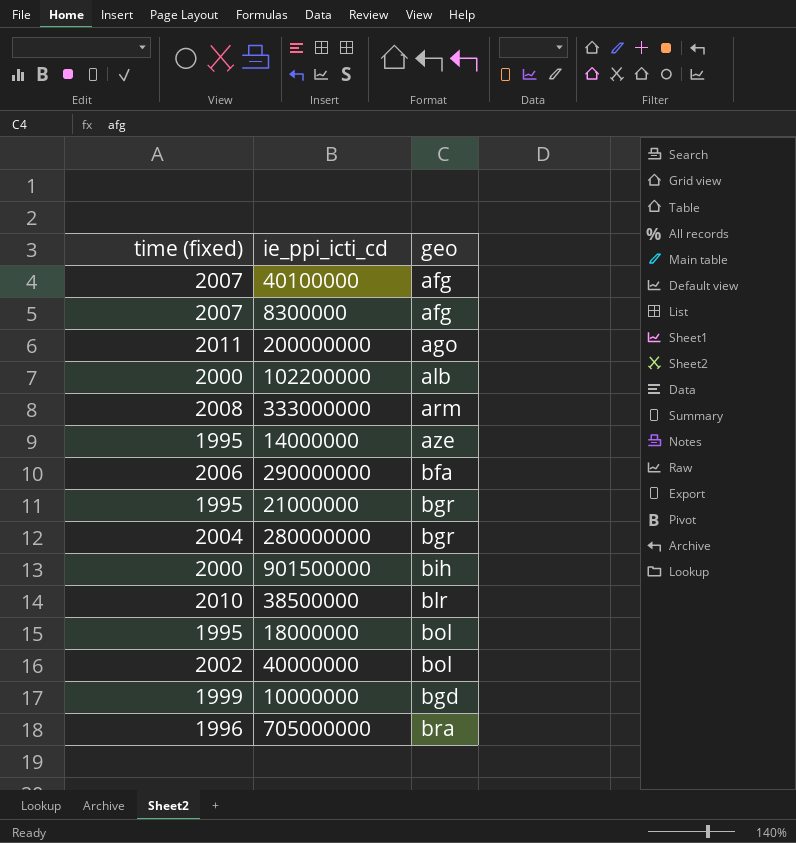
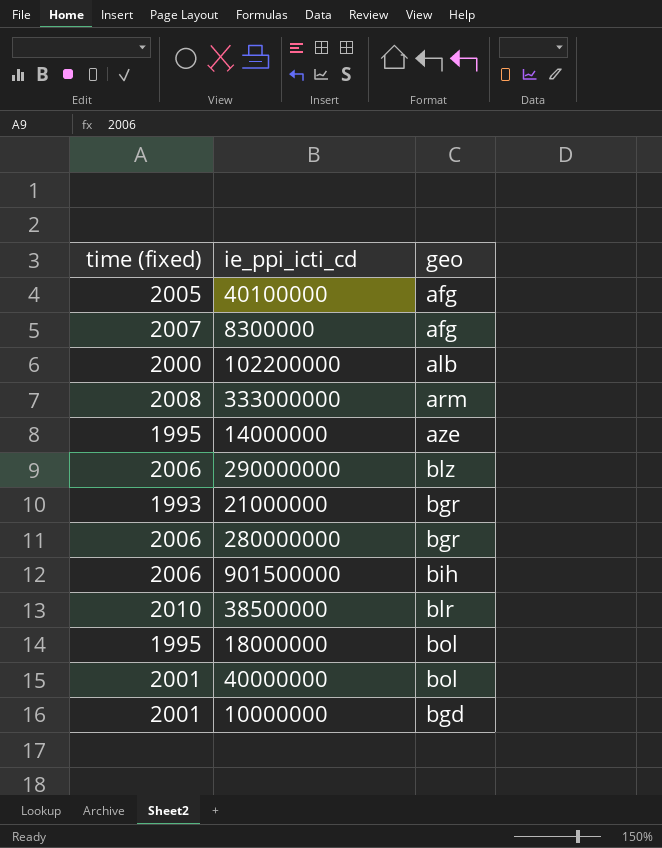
row 200000000: 2011 | ago -> none
row 705000000: 1996 | bra -> none
40100000 | time (fixed): 2007 -> 2005
290000000 | geo: bfa -> blz
21000000 | time (fixed): 1995 -> 1993
280000000 | time (fixed): 2004 -> 2006
901500000 | time (fixed): 2000 -> 2006
40000000 | time (fixed): 2002 -> 2001
10000000 | time (fixed): 1999 -> 2001

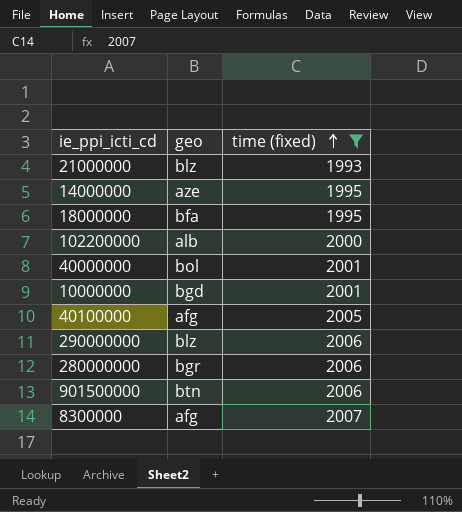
filter: none -> time (fixed) <= 2007
row order: none -> time (fixed) ascending
column time (fixed) | position: 1 -> 3
21000000 | geo: bgr -> blz
18000000 | geo: bol -> bfa
901500000 | geo: bih -> btn

